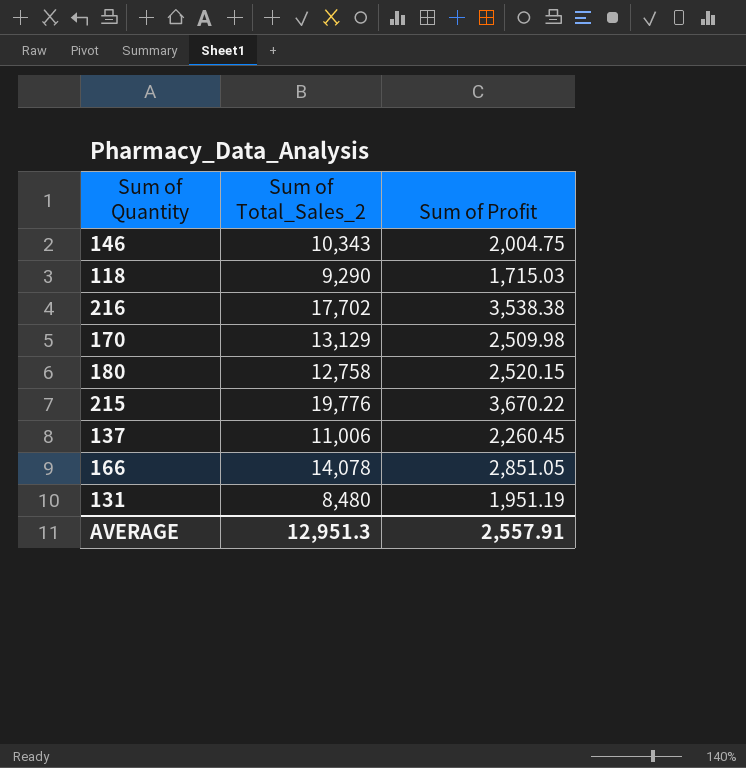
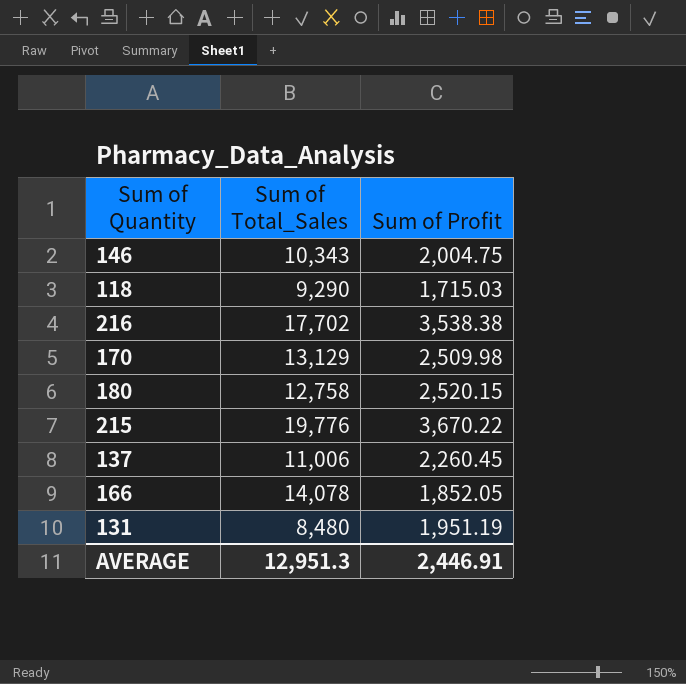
column name: Sum of Total_Sales_2 -> Sum of Total_Sales
166 | Sum of Profit: 2,851.05 -> 1,852.05
AVERAGE | Sum of Profit: 2,557.91 -> 2,446.91

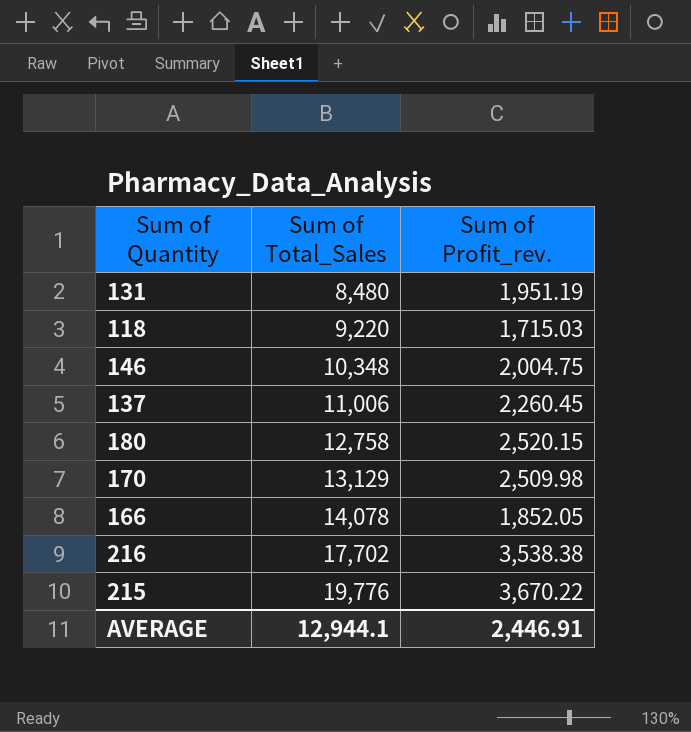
row order: none -> Sum of Total_Sales ascending
column name: Sum of Profit -> Sum of Profit_rev.
118 | Sum of Total_Sales: 9,290 -> 9,220
146 | Sum of Total_Sales: 10,343 -> 10,348
AVERAGE | Sum of Total_Sales: 12,951.3 -> 12,944.1

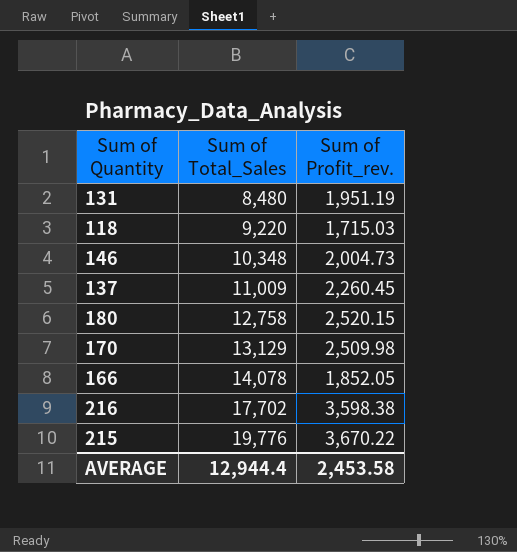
146 | Sum of Profit_rev.: 2,004.75 -> 2,004.73
137 | Sum of Total_Sales: 11,006 -> 11,009
216 | Sum of Profit_rev.: 3,538.38 -> 3,598.38
AVERAGE | Sum of Total_Sales: 12,944.1 -> 12,944.4
AVERAGE | Sum of Profit_rev.: 2,446.91 -> 2,453.58

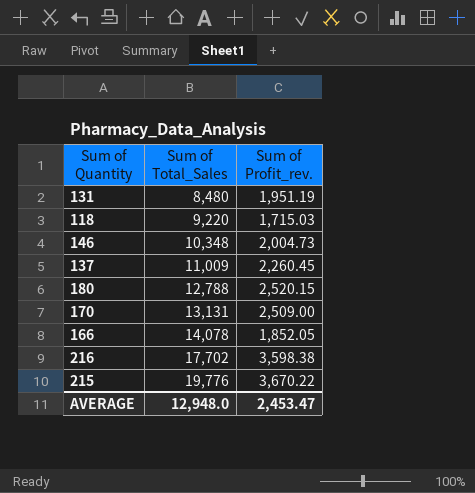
180 | Sum of Total_Sales: 12,758 -> 12,788
170 | Sum of Total_Sales: 13,129 -> 13,131
170 | Sum of Profit_rev.: 2,509.98 -> 2,509.00
AVERAGE | Sum of Total_Sales: 12,944.4 -> 12,948.0
AVERAGE | Sum of Profit_rev.: 2,453.58 -> 2,453.47

